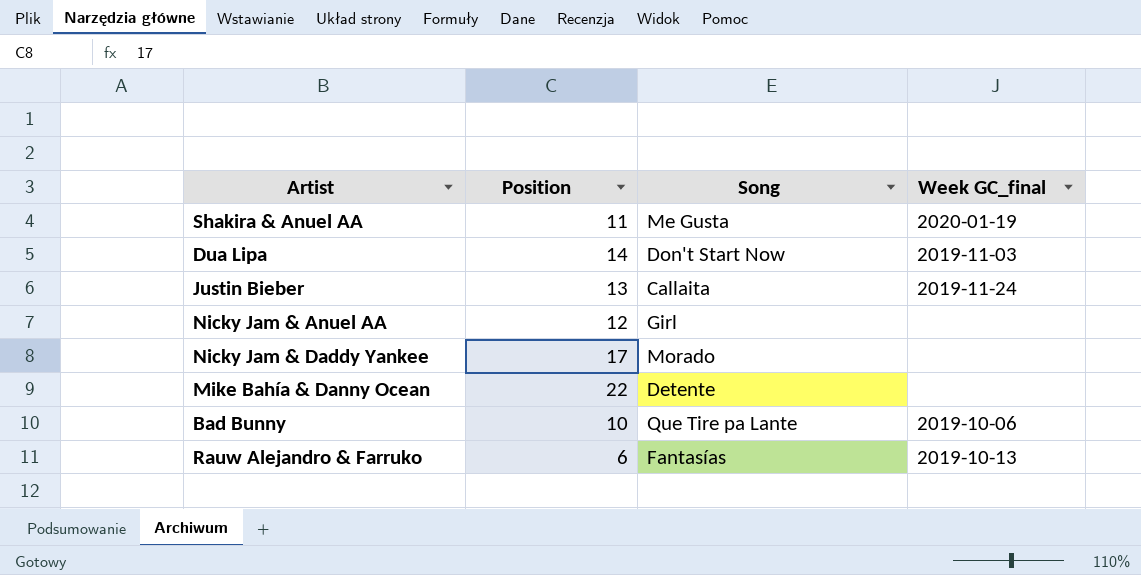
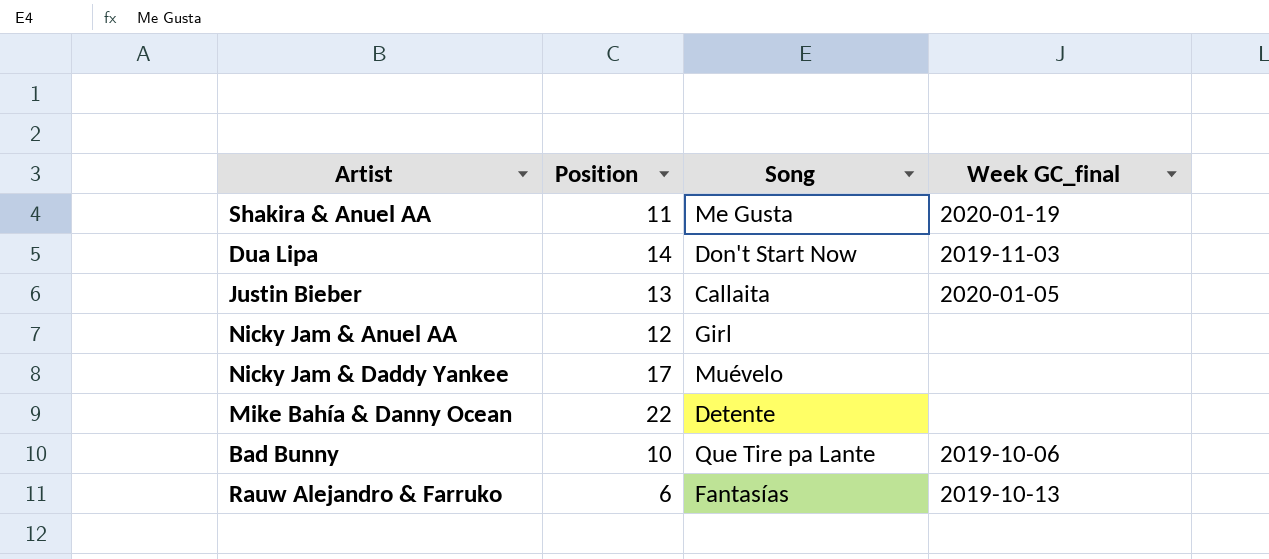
Justin Bieber | Week GC_final: 2019-11-24 -> 2020-01-05
Nicky Jam & Daddy Yankee | Song: Morado -> Muévelo

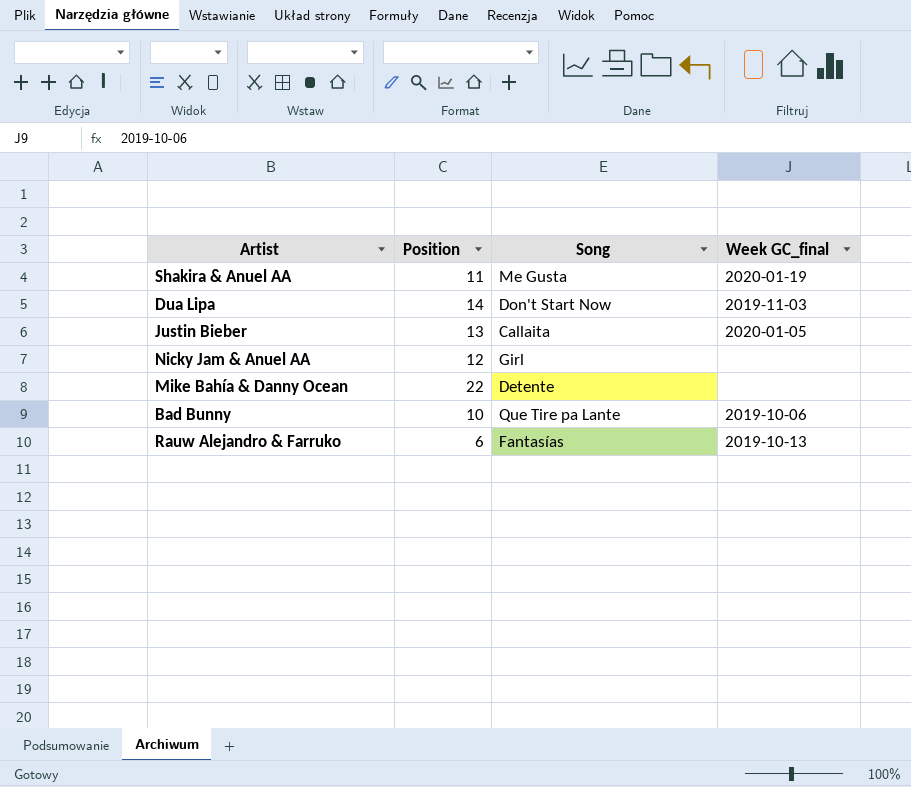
row Nicky Jam & Daddy Yankee: 17 | Muévelo | none -> none

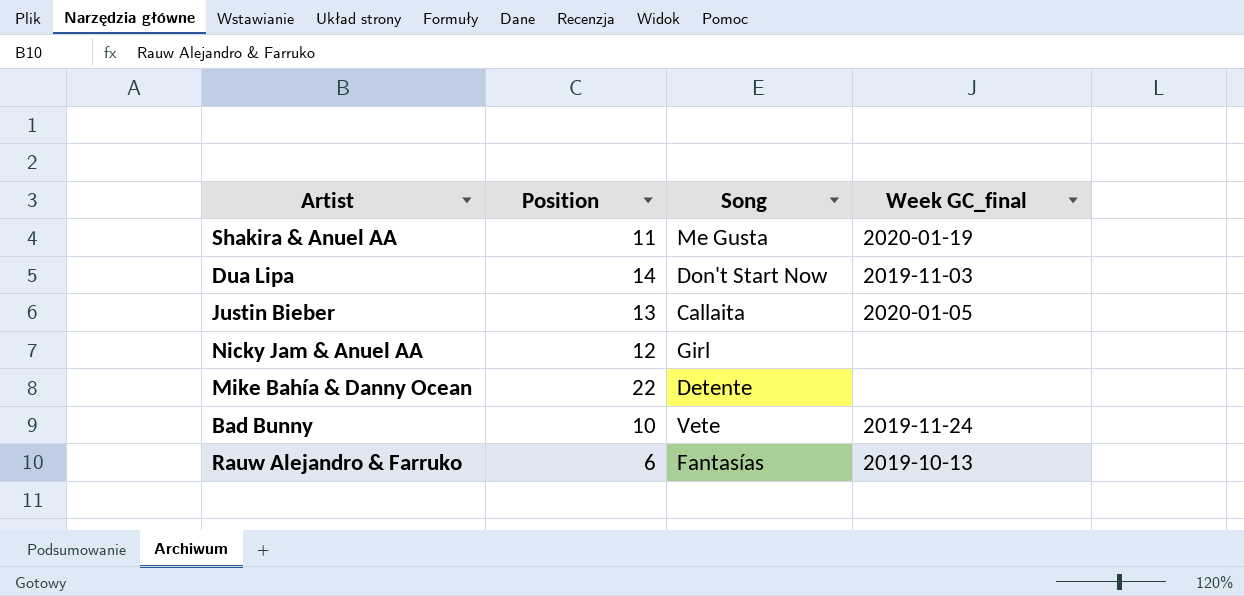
Bad Bunny | Song: Que Tire pa Lante -> Vete
Bad Bunny | Week GC_final: 2019-10-06 -> 2019-11-24

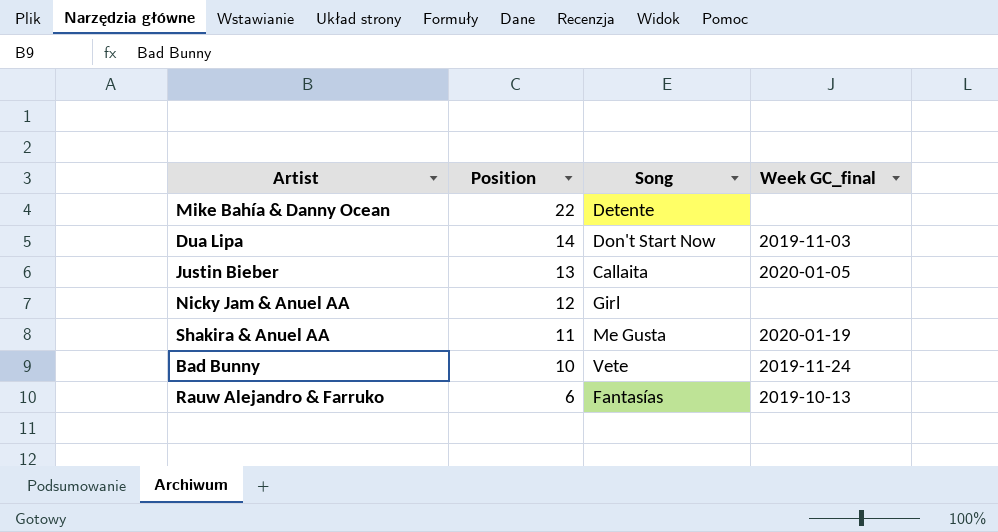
row order: none -> Position descending

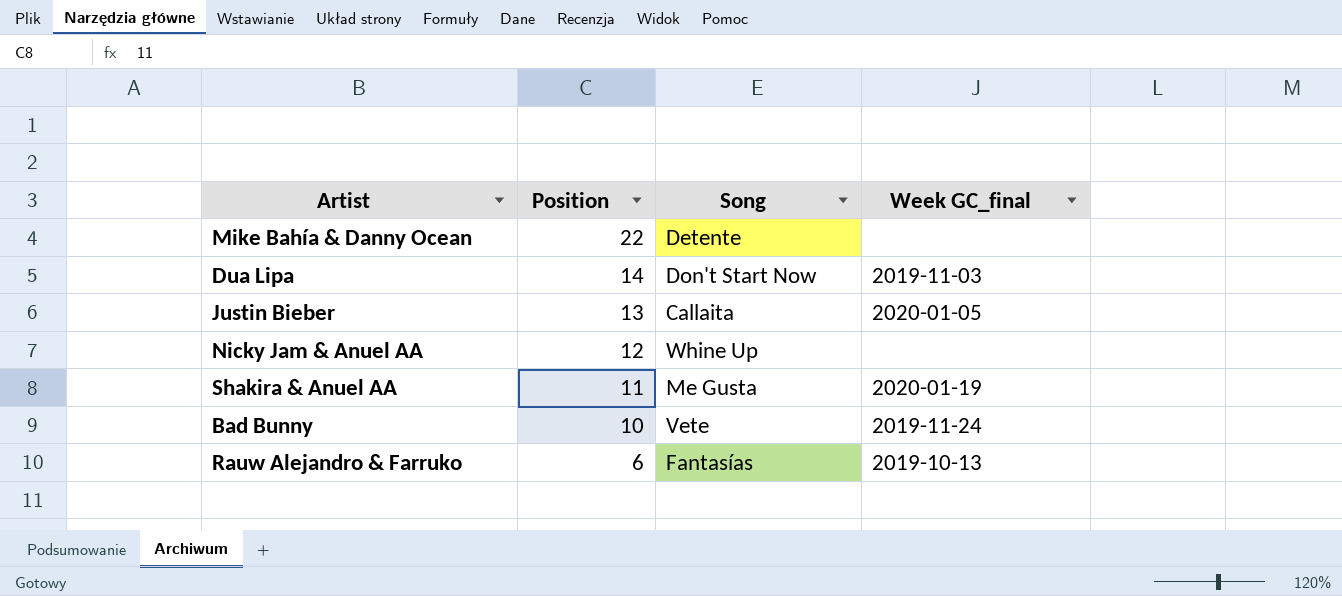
Nicky Jam & Anuel AA | Song: Girl -> Whine Up

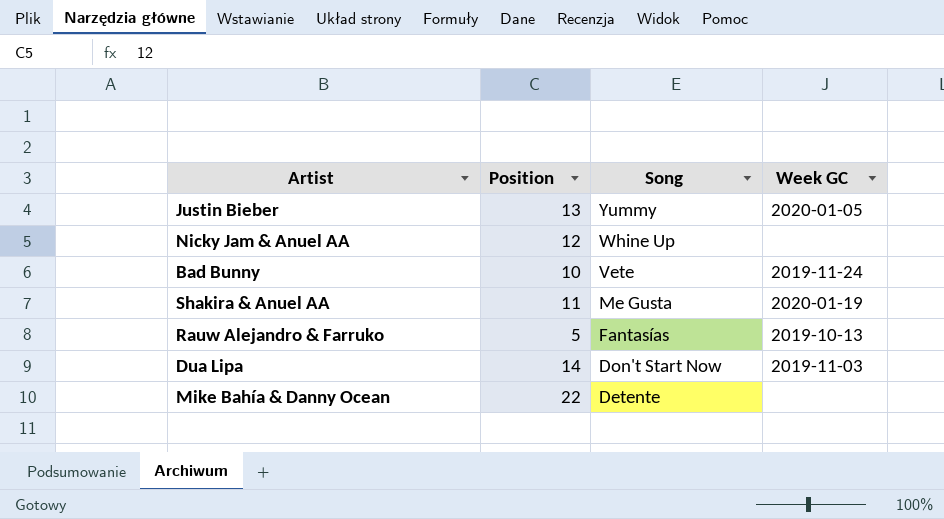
row order: Position descending -> Song descending
column name: Week GC_final -> Week GC
Justin Bieber | Song: Callaita -> Yummy
Rauw Alejandro & Farruko | Position: 6 -> 5

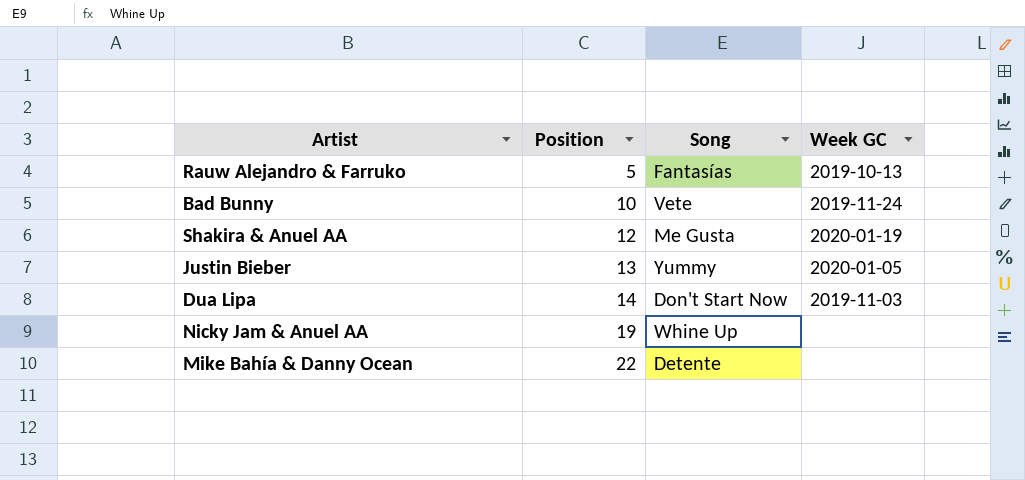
row order: Song descending -> Position ascending
Shakira & Anuel AA | Position: 11 -> 12
Nicky Jam & Anuel AA | Position: 12 -> 19

